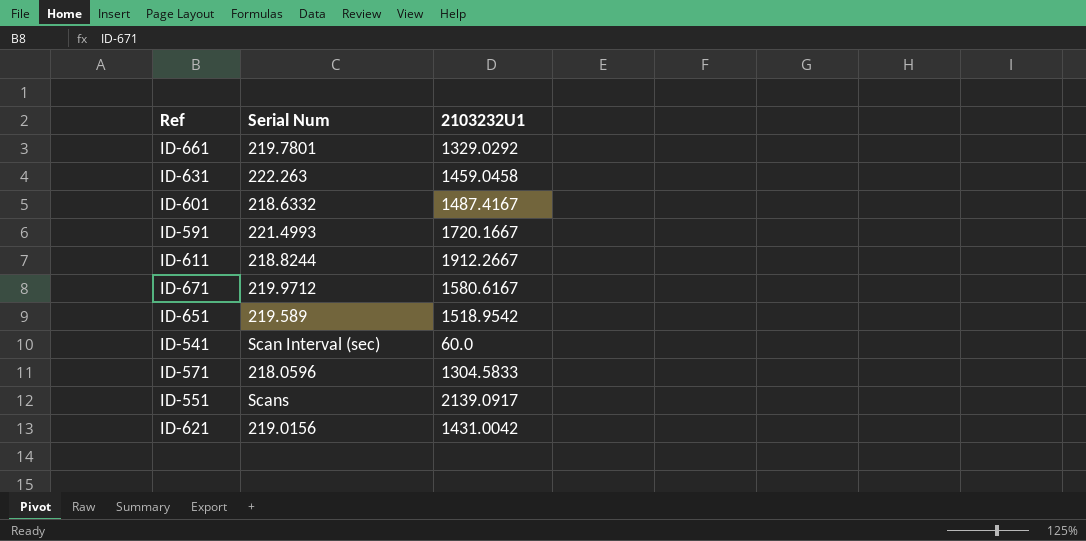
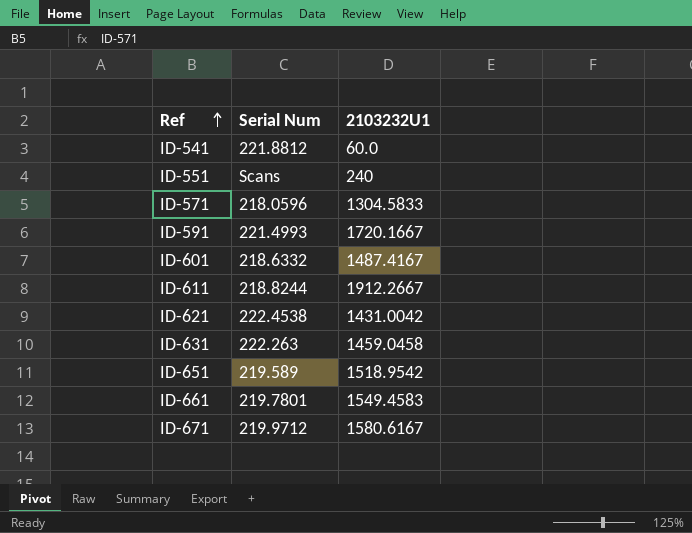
row order: none -> Ref ascending
ID-541 | Serial Num: Scan Interval (sec) -> 221.8812
ID-551 | 2103232U1: 2139.0917 -> 240
ID-621 | Serial Num: 219.0156 -> 222.4538
ID-661 | 2103232U1: 1329.0292 -> 1549.4583

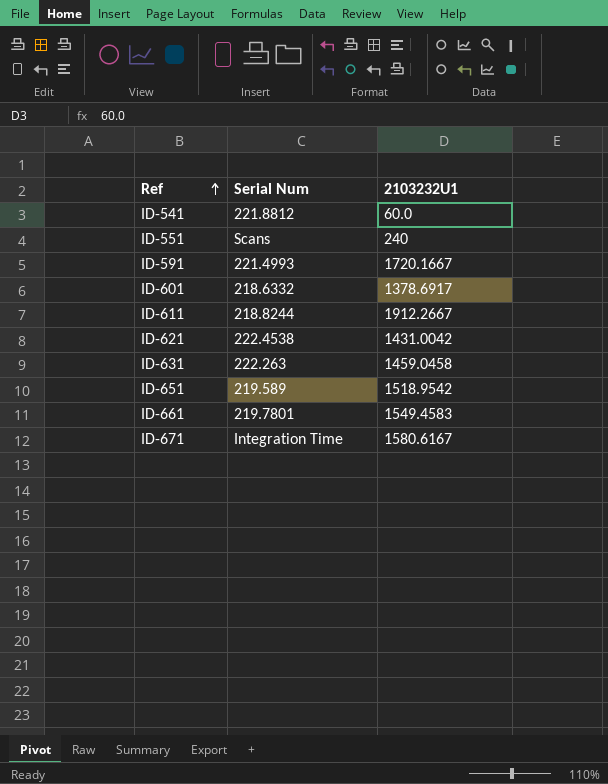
row ID-571: 218.0596 | 1304.5833 -> none
ID-601 | 2103232U1: 1487.4167 -> 1378.6917
ID-671 | Serial Num: 219.9712 -> Integration Time

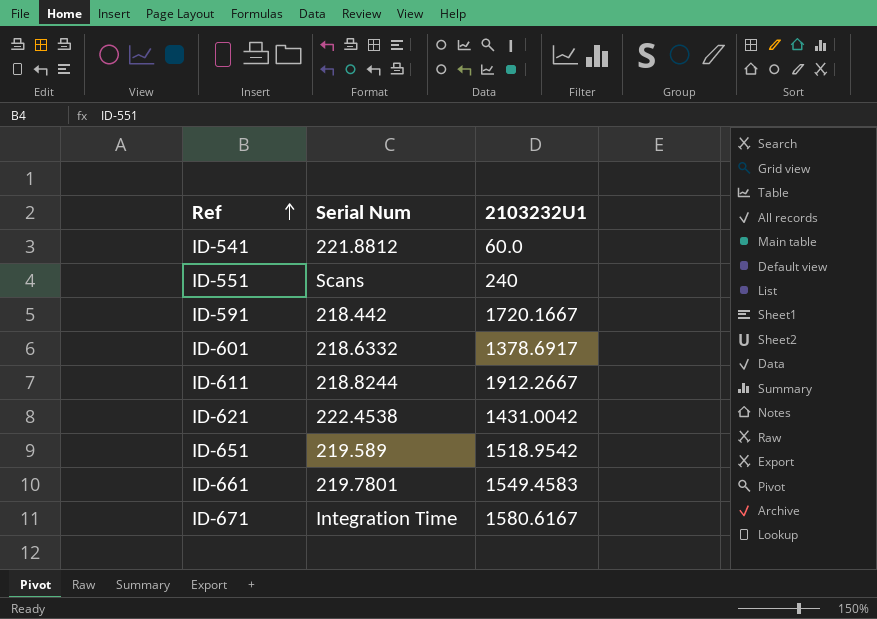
row ID-631: 222.263 | 1459.0458 -> none
ID-591 | Serial Num: 221.4993 -> 218.442

